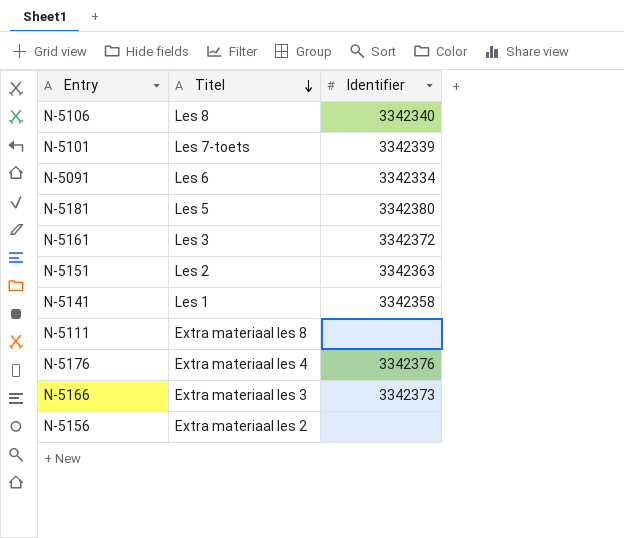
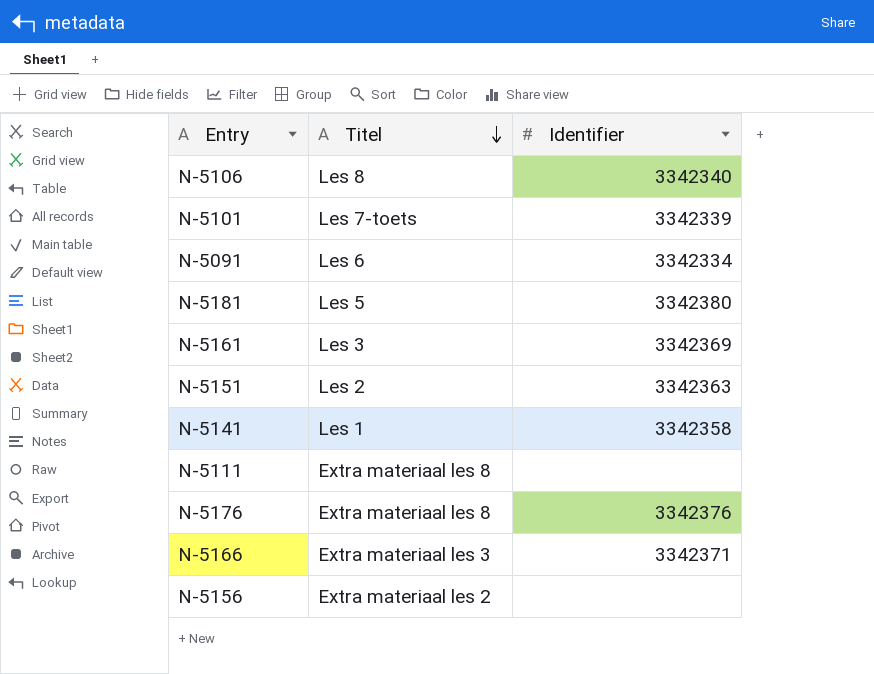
N-5161 | Identifier: 3342372 -> 3342369
N-5176 | Titel: Extra materiaal les 4 -> Extra materiaal les 8
N-5166 | Identifier: 3342373 -> 3342371

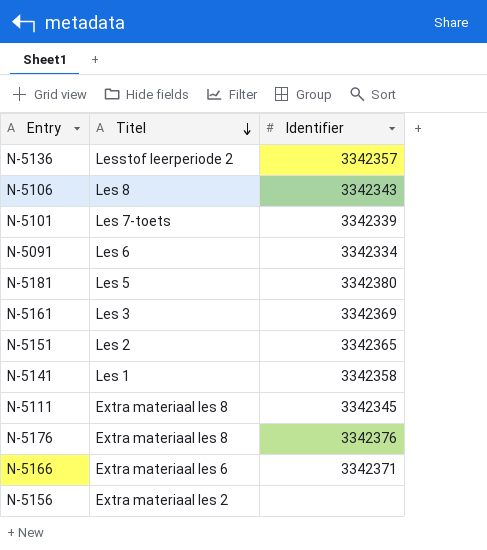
row N-5136: none -> Lesstof leerperiode 2 | 3342357
N-5106 | Identifier: 3342340 -> 3342343
N-5151 | Identifier: 3342363 -> 3342365
N-5111 | Identifier: none -> 3342345
N-5166 | Titel: Extra materiaal les 3 -> Extra materiaal les 6

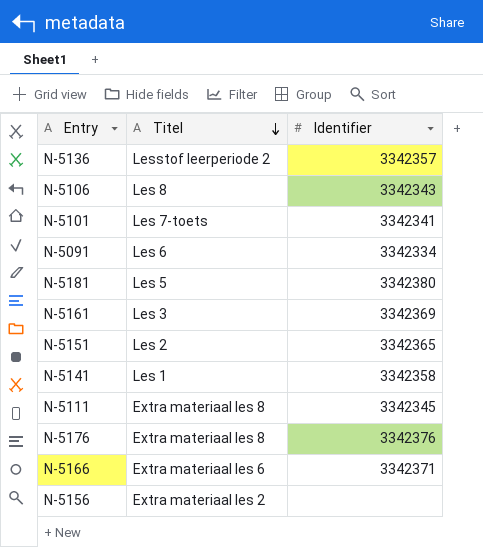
N-5101 | Identifier: 3342339 -> 3342341

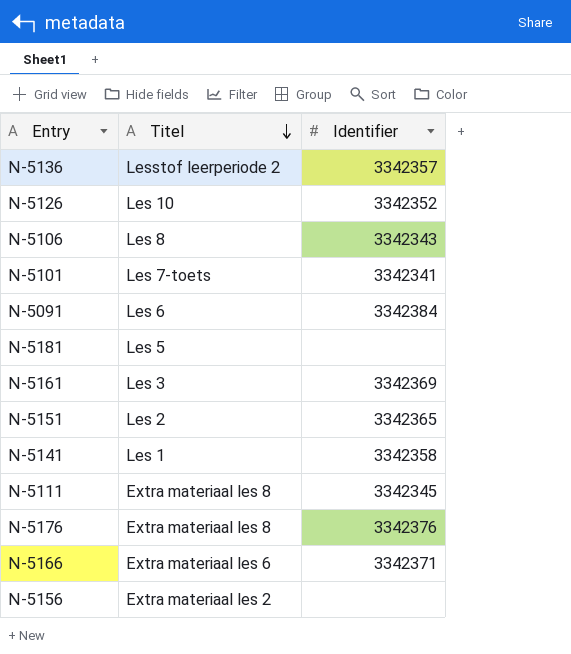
row N-5126: none -> Les 10 | 3342352
N-5091 | Identifier: 3342334 -> 3342384
N-5181 | Identifier: 3342380 -> none

